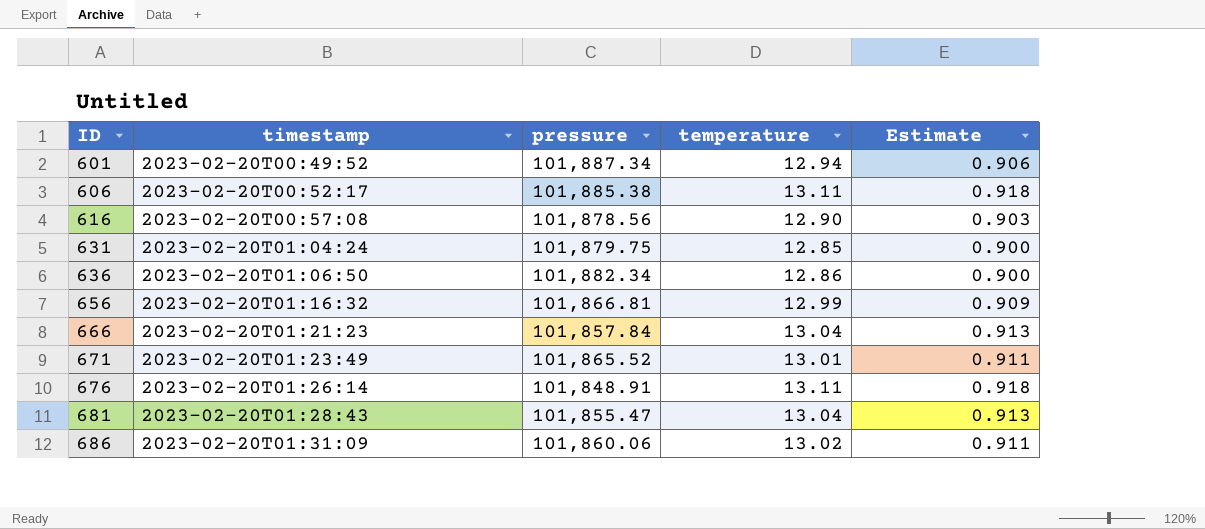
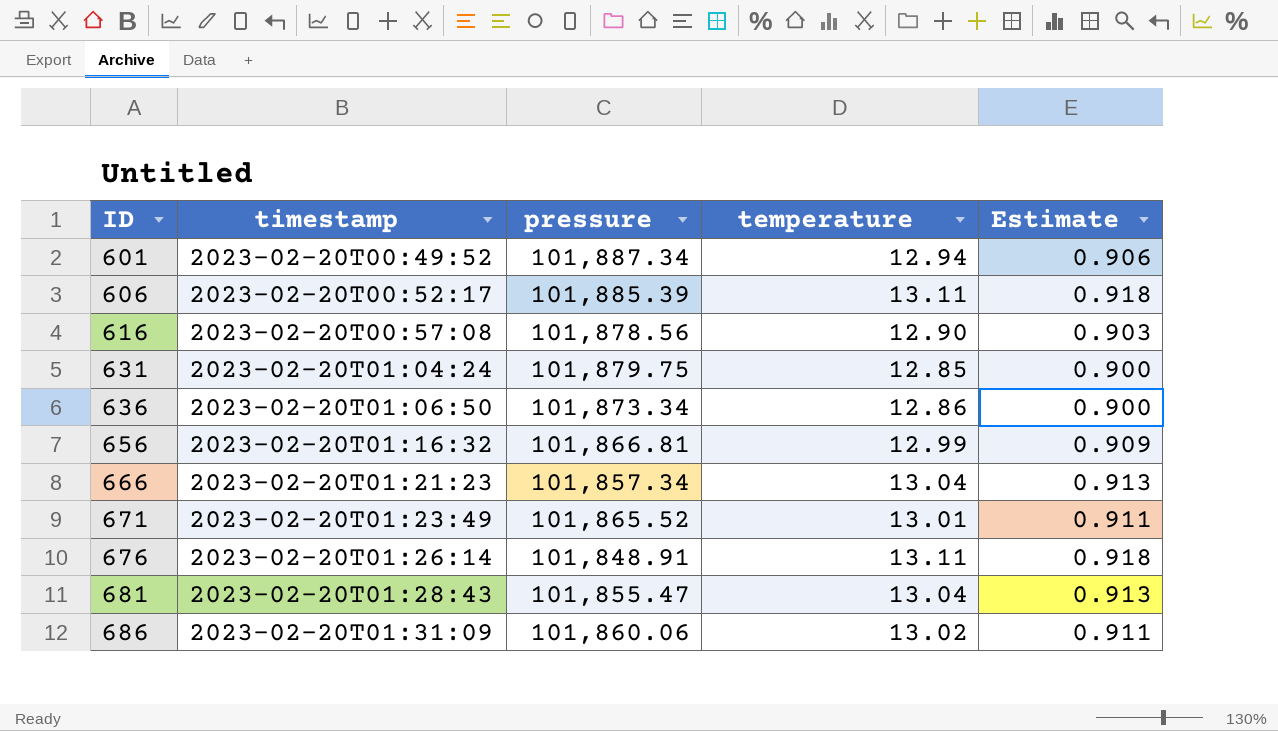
606 | pressure: 101,885.38 -> 101,885.39
636 | pressure: 101,882.34 -> 101,873.34
666 | pressure: 101,857.84 -> 101,857.34

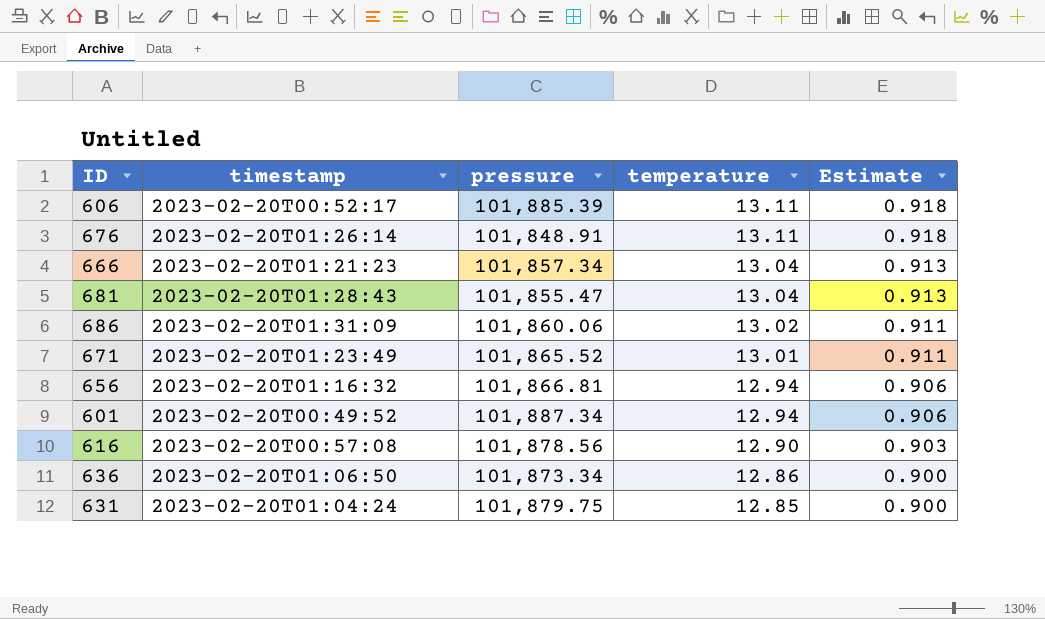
row order: ID ascending -> temperature descending
656 | temperature: 12.99 -> 12.94
656 | Estimate: 0.909 -> 0.906

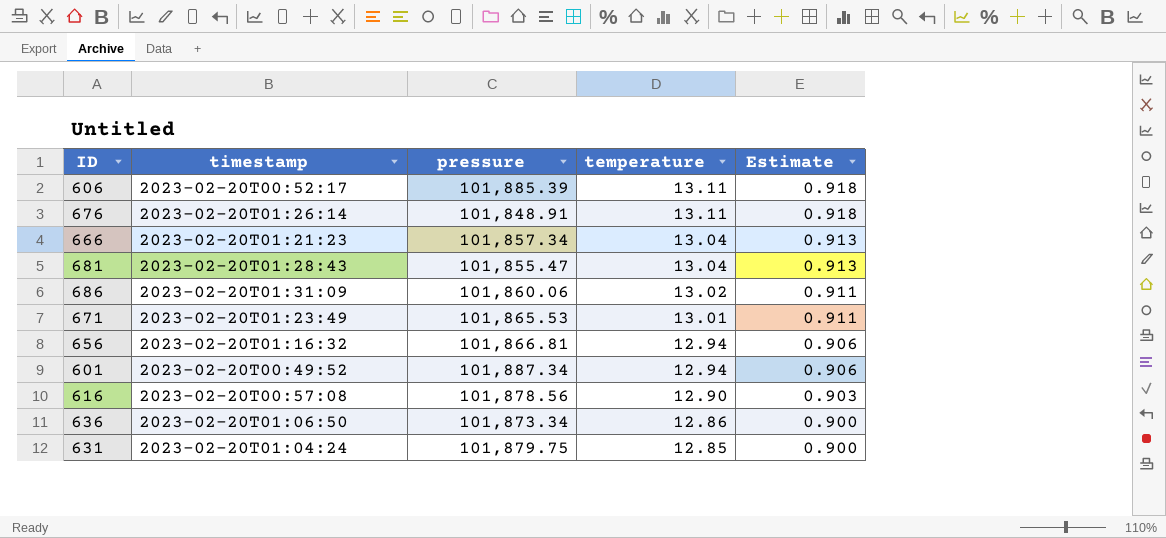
671 | pressure: 101,865.52 -> 101,865.53

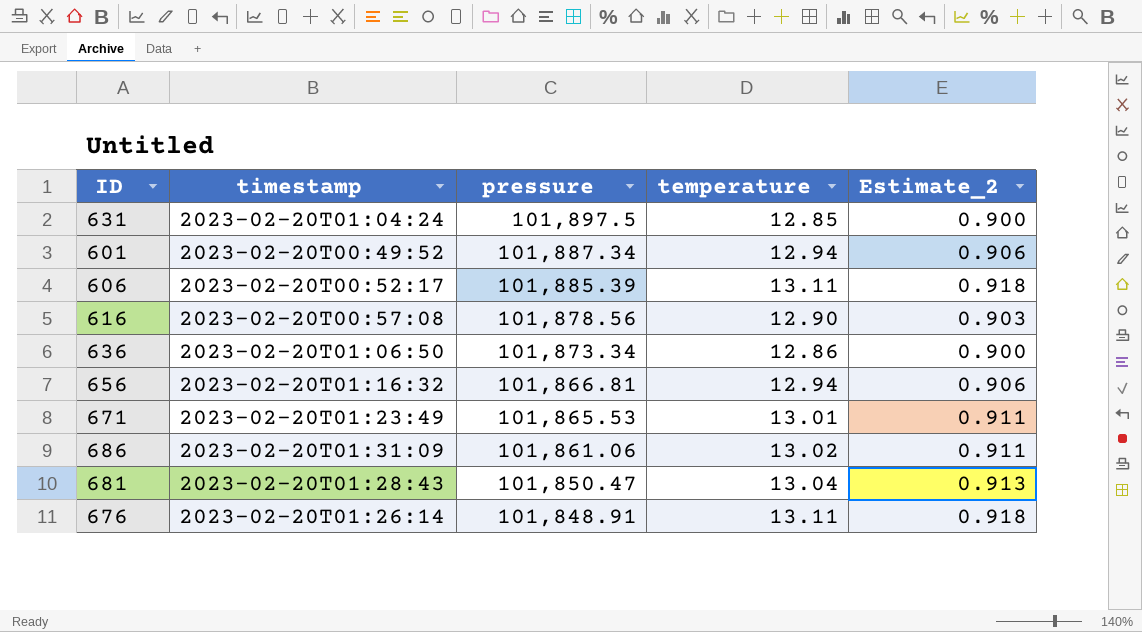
row order: temperature descending -> pressure descending
column name: Estimate -> Estimate_2
row 666: 2023-02-20T01:21:23 | 101,857.34 | 13.04 | 0.913 -> none
631 | pressure: 101,879.75 -> 101,897.5
686 | pressure: 101,860.06 -> 101,861.06
681 | pressure: 101,855.47 -> 101,850.47

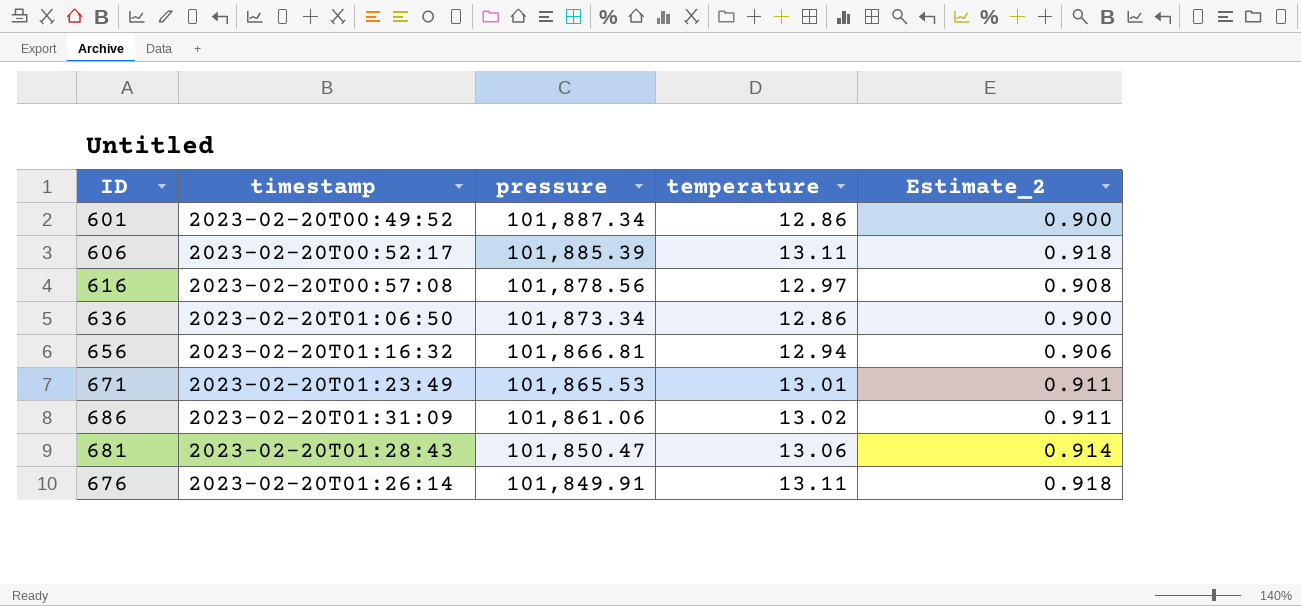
row 631: 2023-02-20T01:04:24 | 101,897.5 | 12.85 | 0.900 -> none
601 | temperature: 12.94 -> 12.86
601 | Estimate_2: 0.906 -> 0.900
616 | temperature: 12.90 -> 12.97
616 | Estimate_2: 0.903 -> 0.908
681 | temperature: 13.04 -> 13.06
681 | Estimate_2: 0.913 -> 0.914
676 | pressure: 101,848.91 -> 101,849.91

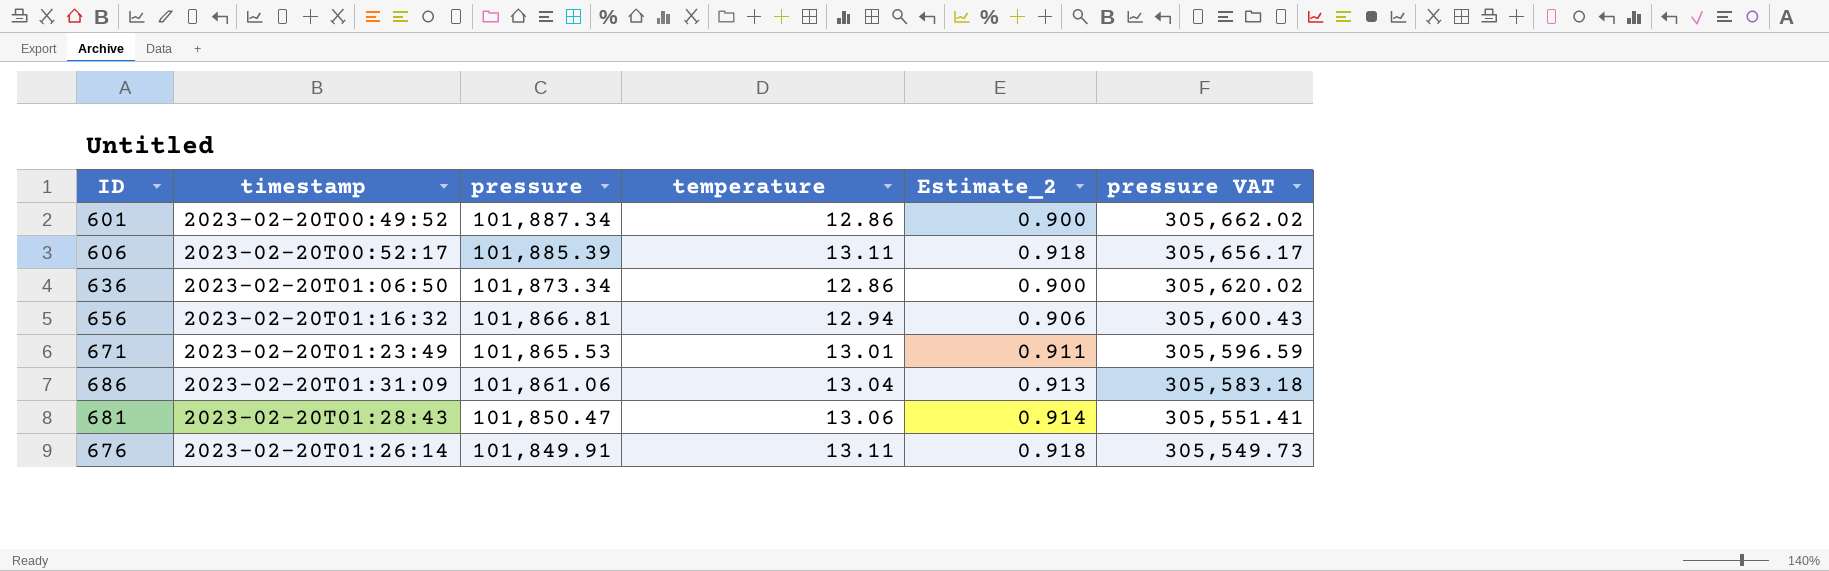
column pressure VAT | formula: none -> [pressure] * 3
row 616: 2023-02-20T00:57:08 | 101,878.56 | 12.97 | 0.908 -> none
686 | temperature: 13.02 -> 13.04
686 | Estimate_2: 0.911 -> 0.913

